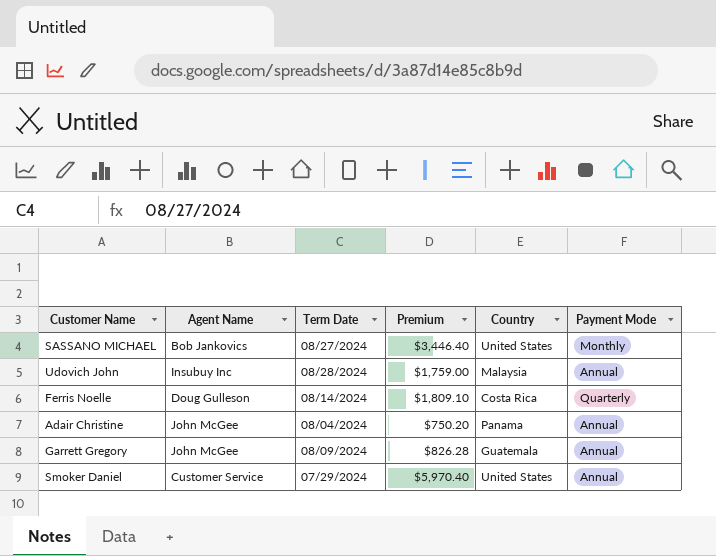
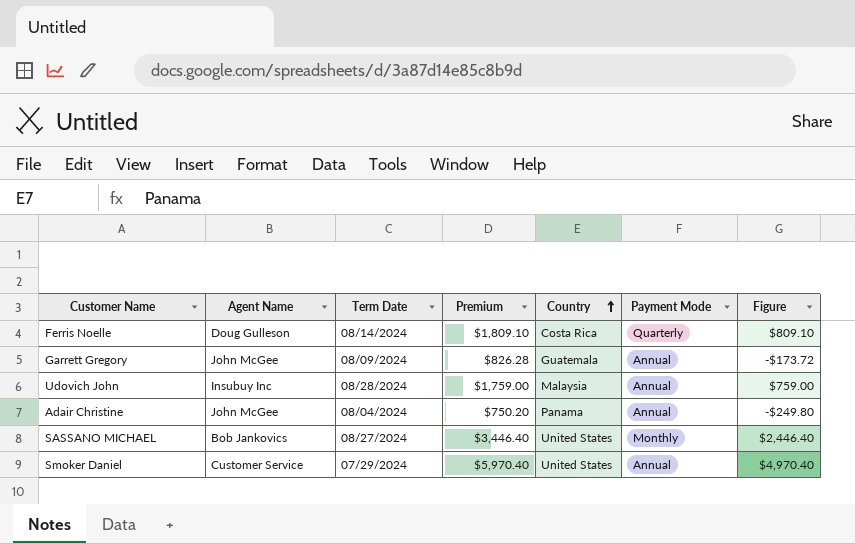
row order: none -> Country ascending
column Figure | formula: none -> [Premium] - 1000

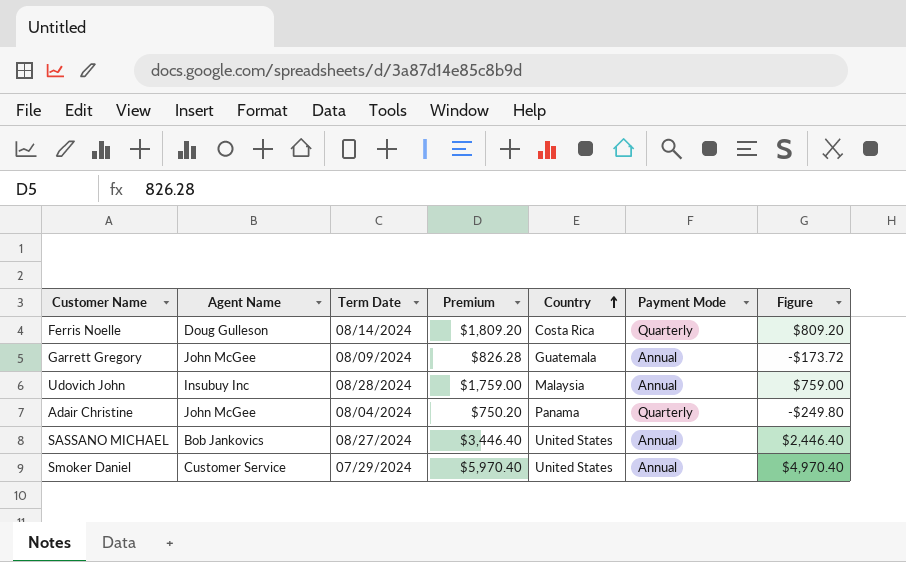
Ferris Noelle | Premium: $1,809.10 -> $1,809.20
Ferris Noelle | Figure: $809.10 -> $809.20
Adair Christine | Payment Mode: Annual -> Quarterly
SASSANO MICHAEL | Payment Mode: Monthly -> Annual

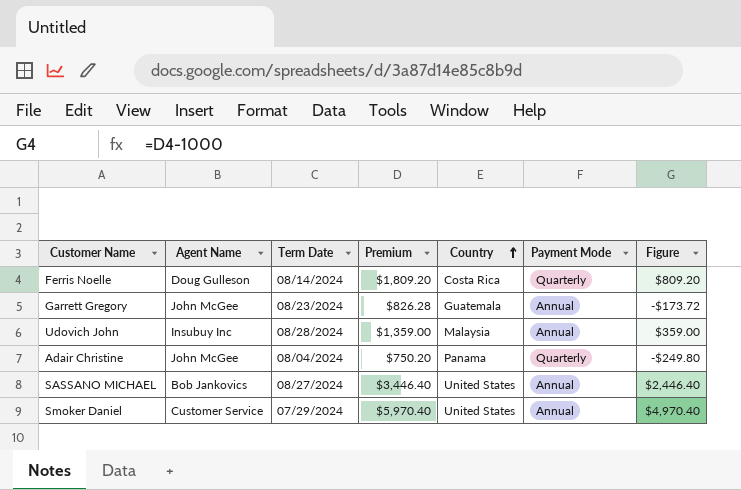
Garrett Gregory | Term Date: 08/09/2024 -> 08/23/2024
Udovich John | Premium: $1,759.00 -> $1,359.00
Udovich John | Figure: $759.00 -> $359.00

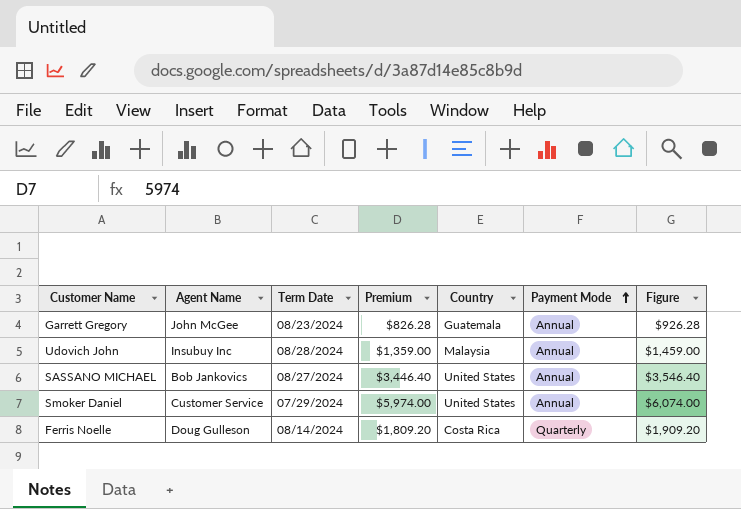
row order: Country ascending -> Payment Mode ascending
column Figure | formula: [Premium] - 1000 -> [Premium] + 100
row Adair Christine: John McGee | 08/04/2024 | $750.20 | Panama | Quarterly | -$249.80 -> none
Smoker Daniel | Premium: $5,970.40 -> $5,974.00

